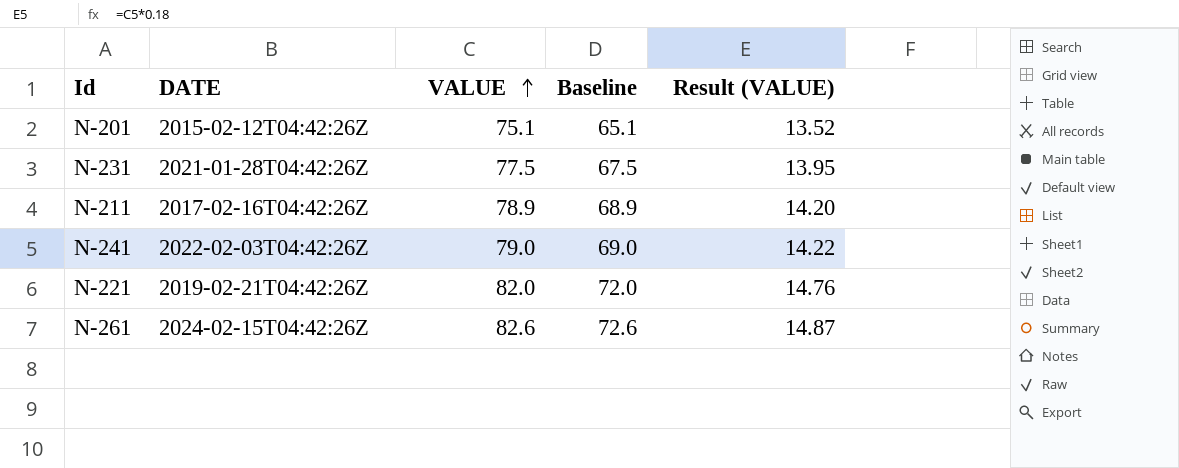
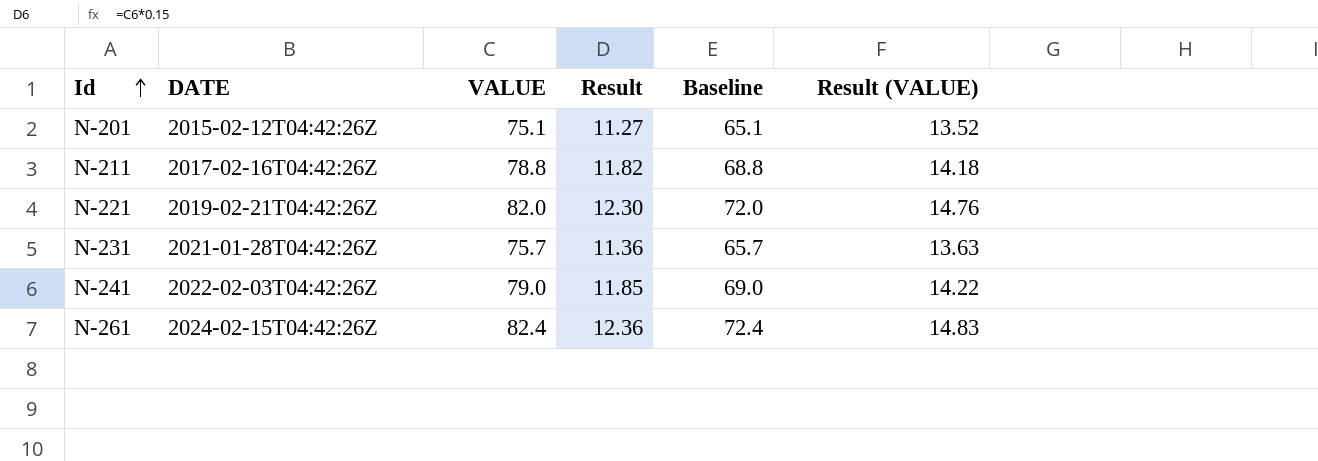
row order: VALUE ascending -> Id ascending
column Result | formula: none -> [VALUE] * 0.15
N-211 | VALUE: 78.9 -> 78.8
N-211 | Baseline: 68.9 -> 68.8
N-211 | Result (VALUE): 14.20 -> 14.18
N-231 | VALUE: 77.5 -> 75.7
N-231 | Baseline: 67.5 -> 65.7
N-231 | Result (VALUE): 13.95 -> 13.63
N-261 | VALUE: 82.6 -> 82.4
N-261 | Baseline: 72.6 -> 72.4
N-261 | Result (VALUE): 14.87 -> 14.83

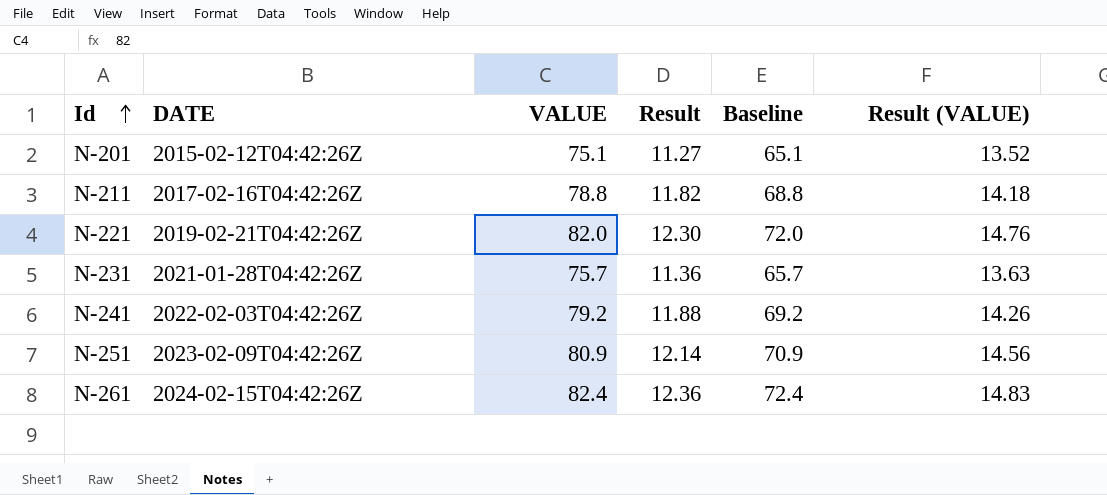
N-241 | VALUE: 79.0 -> 79.2
N-241 | Result: 11.85 -> 11.88
N-241 | Baseline: 69.0 -> 69.2
N-241 | Result (VALUE): 14.22 -> 14.26
row N-251: none -> 2023-02-09T04:42:26Z | 80.9 | 12.14 | 70.9 | 14.56

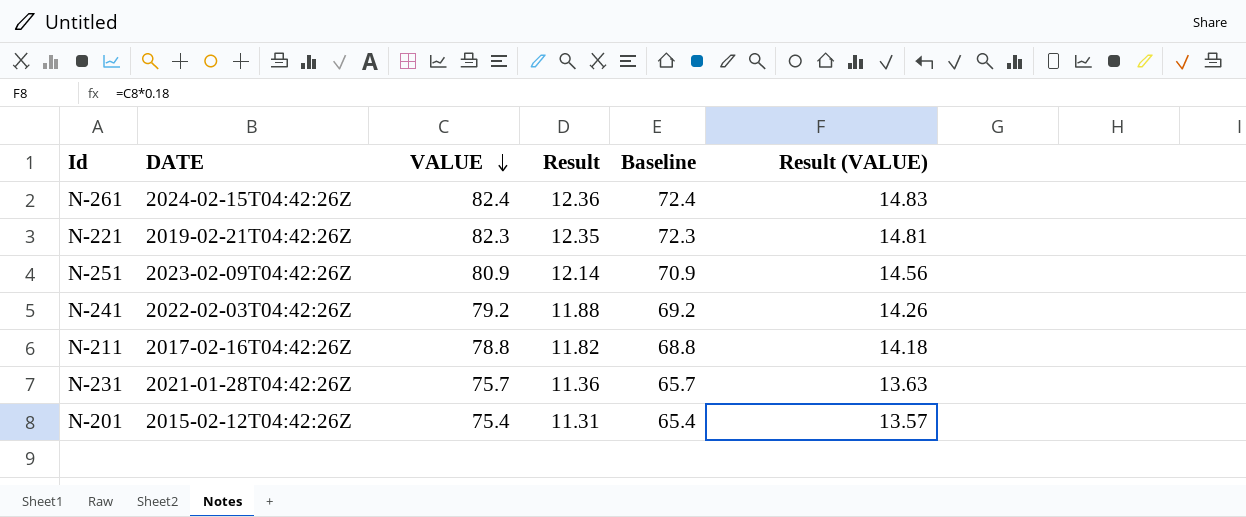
row order: Id ascending -> VALUE descending
N-221 | VALUE: 82.0 -> 82.3
N-221 | Result: 12.30 -> 12.35
N-221 | Baseline: 72.0 -> 72.3
N-221 | Result (VALUE): 14.76 -> 14.81
N-201 | VALUE: 75.1 -> 75.4
N-201 | Result: 11.27 -> 11.31
N-201 | Baseline: 65.1 -> 65.4
N-201 | Result (VALUE): 13.52 -> 13.57

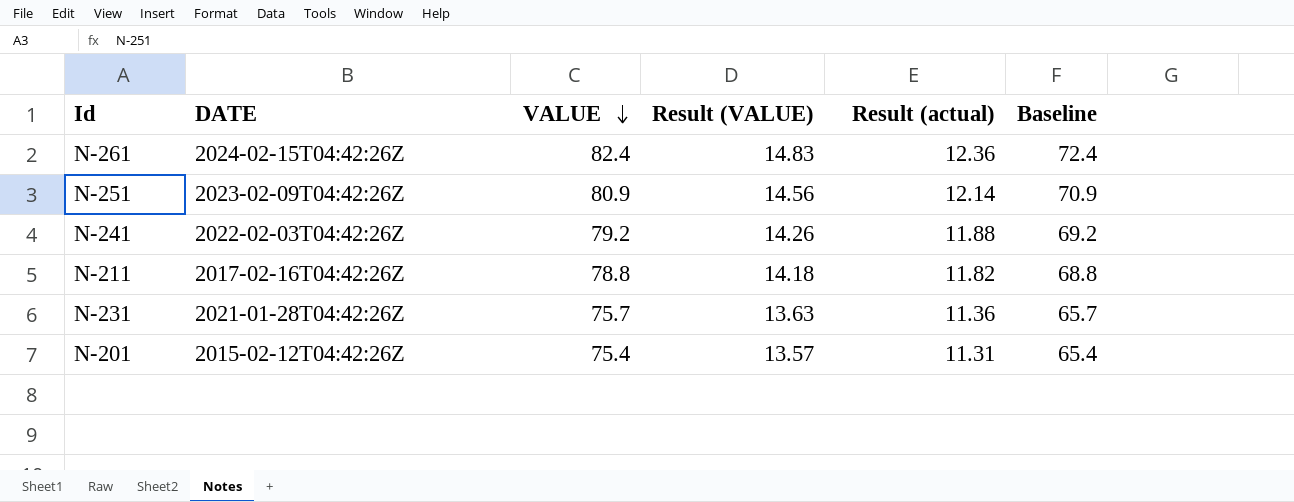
column Result (VALUE) | position: 6 -> 4
column name: Result -> Result (actual)
row N-221: 2019-02-21T04:42:26Z | 82.3 | 12.35 | 72.3 | 14.81 -> none

